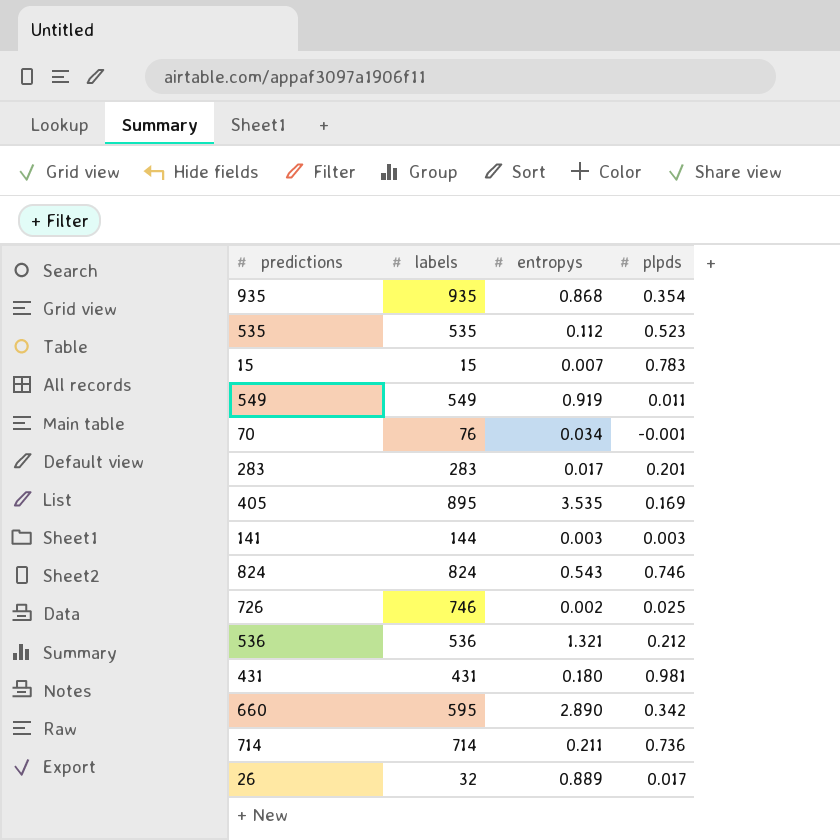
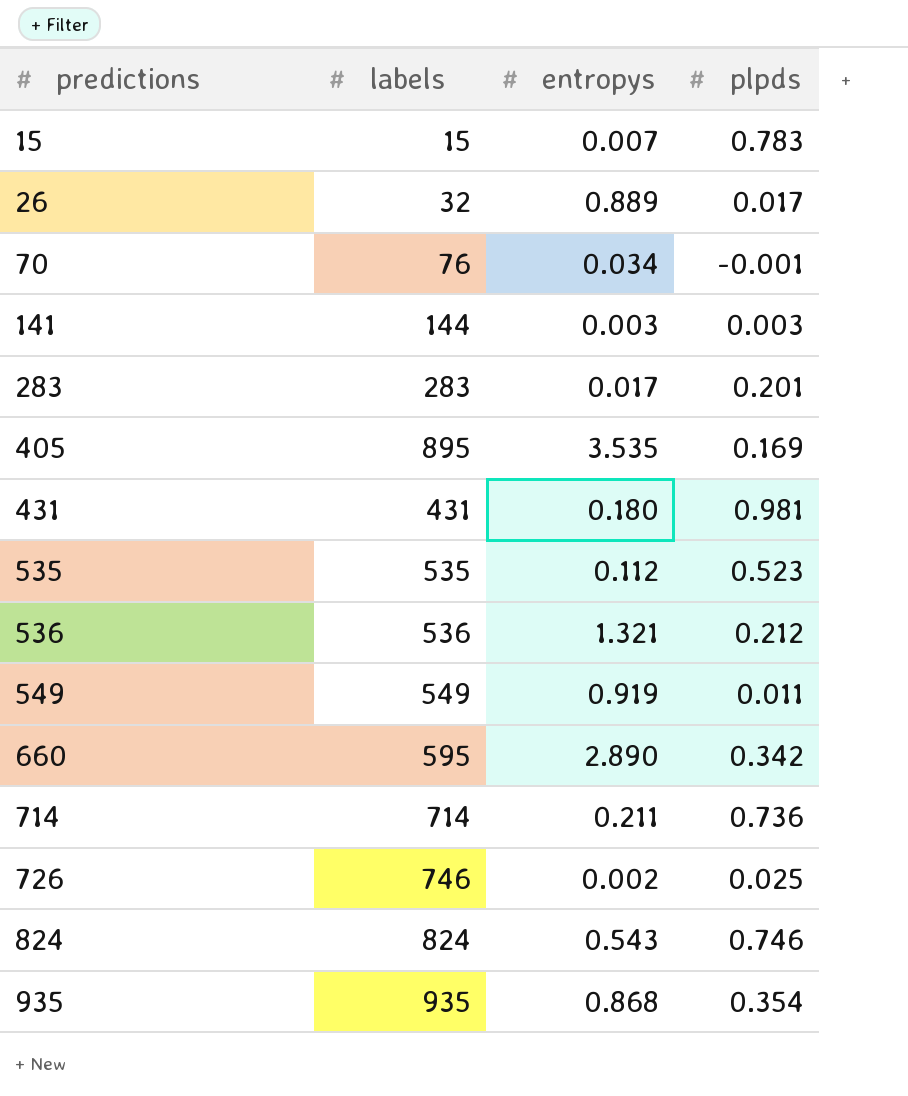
row order: none -> predictions ascending

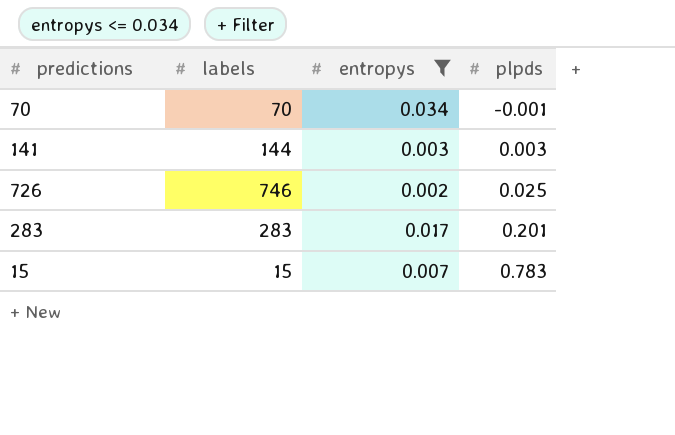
filter: none -> entropys <= 0.034
row order: predictions ascending -> plpds ascending
70 | labels: 76 -> 70

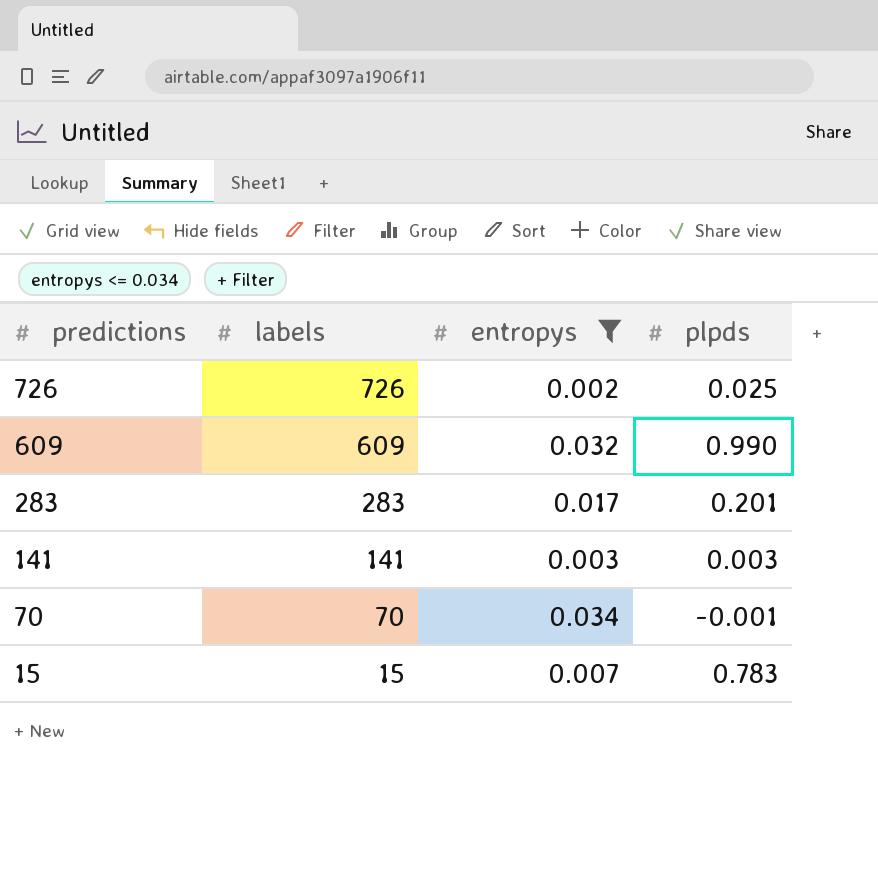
row order: plpds ascending -> predictions descending
726 | labels: 746 -> 726
row 609: none -> 609 | 0.032 | 0.990
141 | labels: 144 -> 141

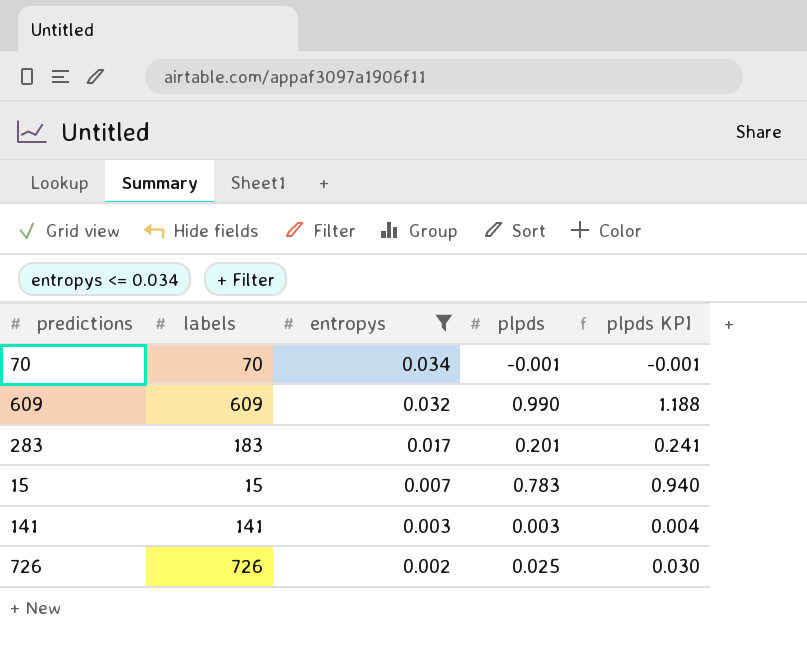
row order: predictions descending -> entropys descending
column plpds KPI | formula: none -> [plpds] * 1.2
283 | labels: 283 -> 183

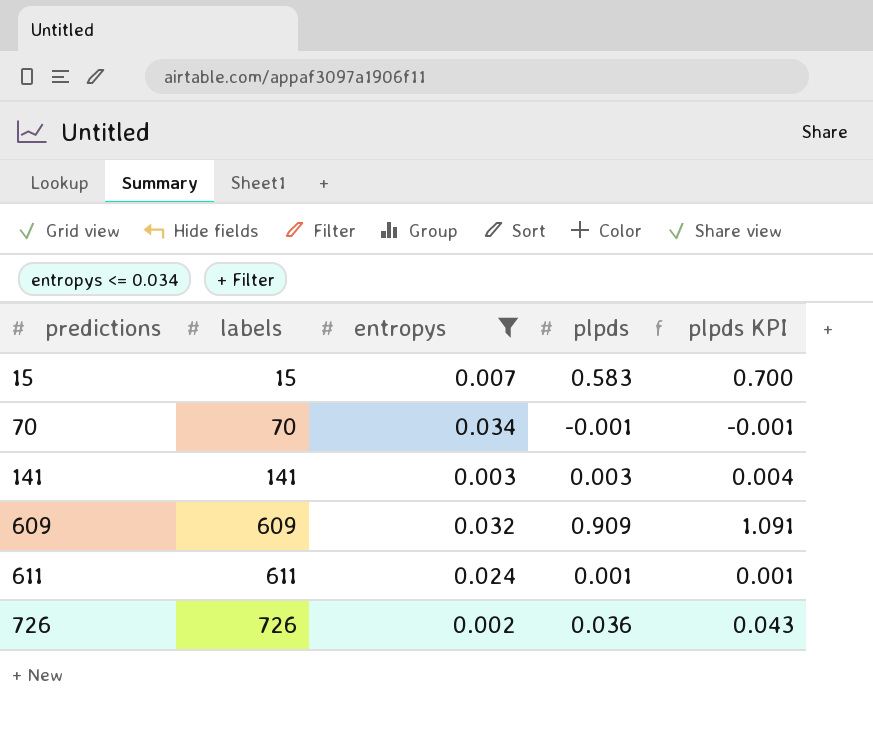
row order: entropys descending -> predictions ascending
row 283: 183 | 0.017 | 0.201 | 0.241 -> none
15 | plpds: 0.783 -> 0.583
15 | plpds KPI: 0.940 -> 0.700
609 | plpds: 0.990 -> 0.909
609 | plpds KPI: 1.188 -> 1.091
row 611: none -> 611 | 0.024 | 0.001 | 0.001
726 | plpds: 0.025 -> 0.036
726 | plpds KPI: 0.030 -> 0.043

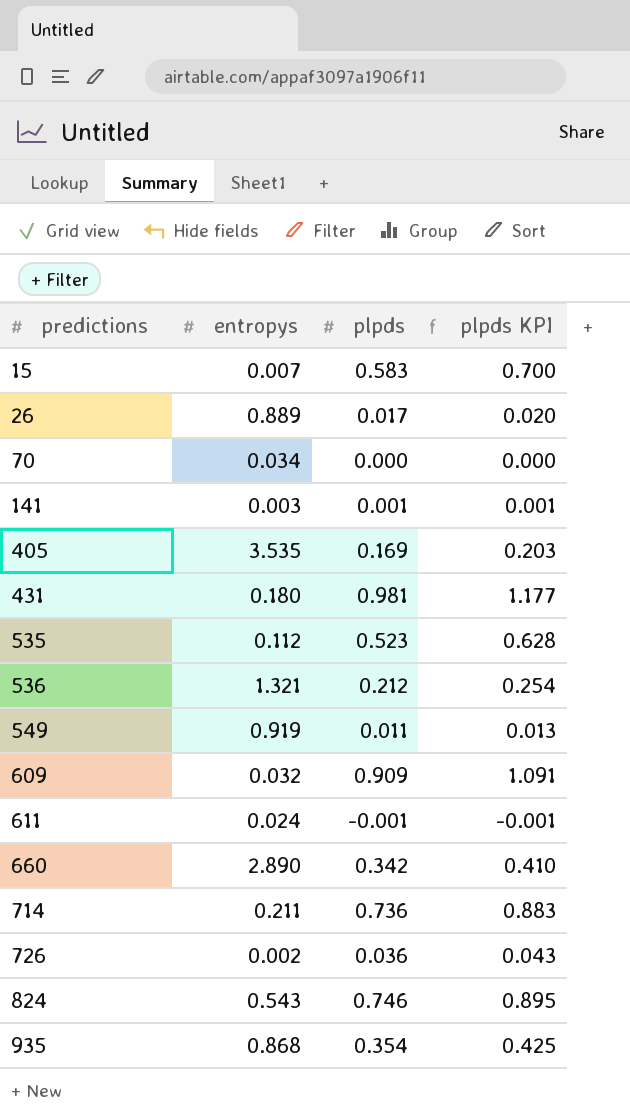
filter: entropys <= 0.034 -> none
column labels | position: 2 -> none
70 | plpds: -0.001 -> 0.000
70 | plpds KPI: -0.001 -> 0.000
141 | plpds: 0.003 -> 0.001
141 | plpds KPI: 0.004 -> 0.001
611 | plpds: 0.001 -> -0.001
611 | plpds KPI: 0.001 -> -0.001

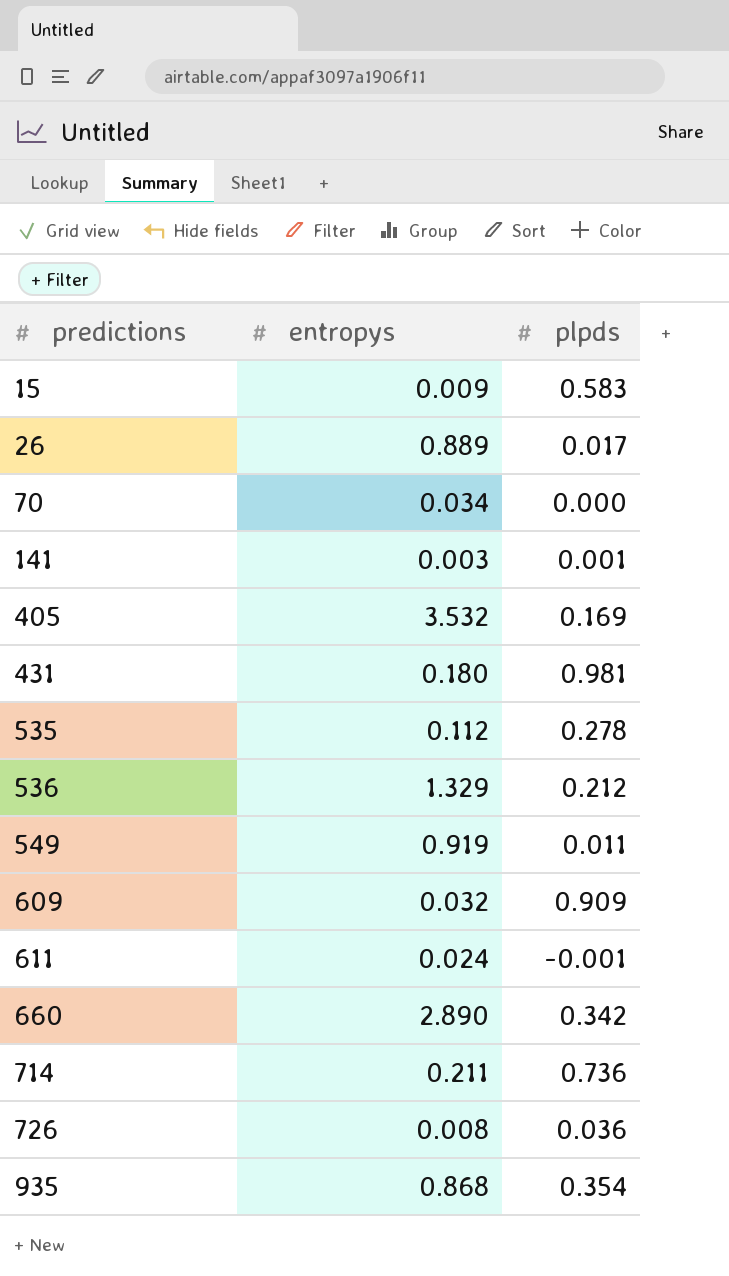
column plpds KPI | formula: [plpds] * 1.2 -> none
row 824: 0.543 | 0.746 | 0.895 -> none
15 | entropys: 0.007 -> 0.009
405 | entropys: 3.535 -> 3.532
535 | plpds: 0.523 -> 0.278
536 | entropys: 1.321 -> 1.329
726 | entropys: 0.002 -> 0.008

